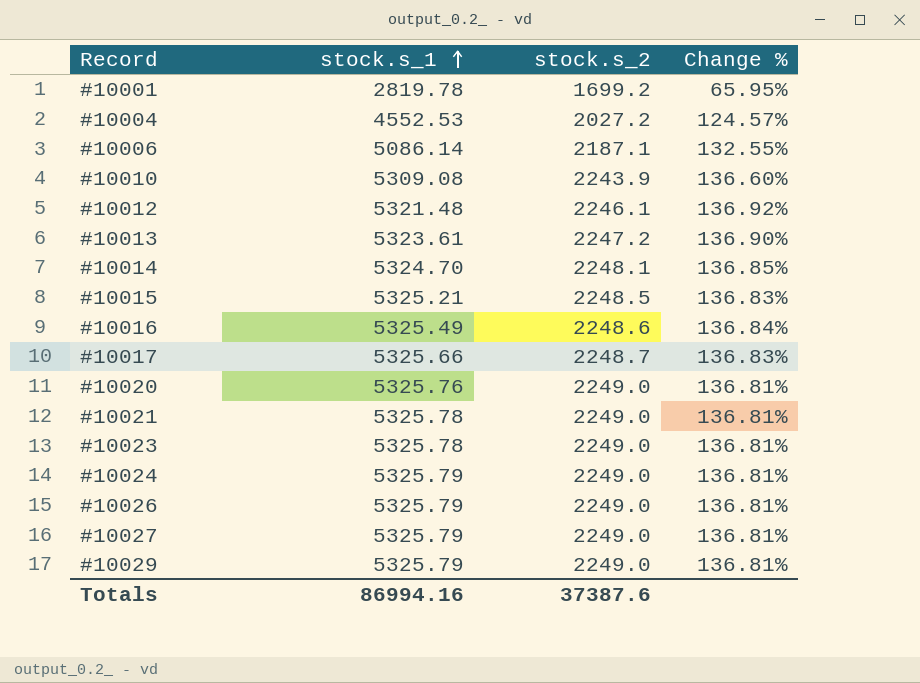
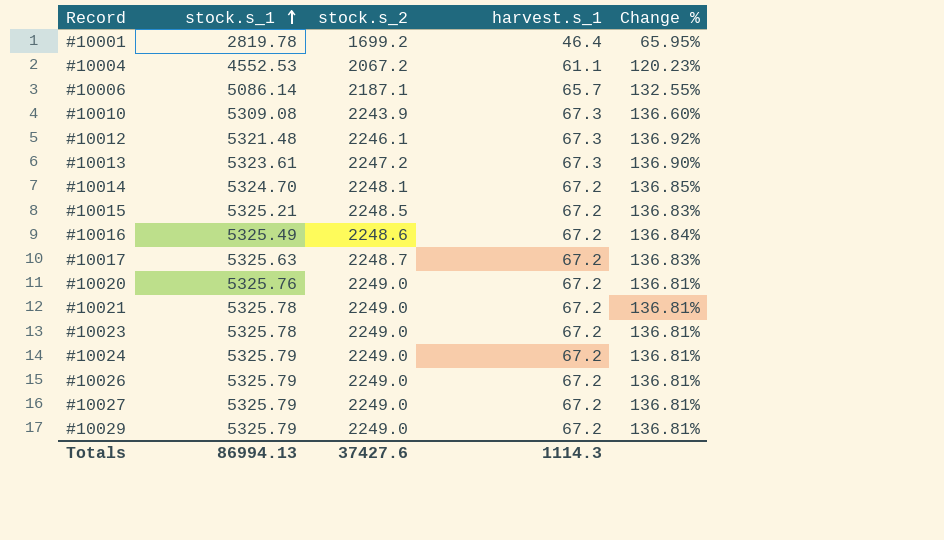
column harvest.s_1 | position: none -> 4
#10004 | stock.s_2: 2027.2 -> 2067.2
#10004 | Change %: 124.57% -> 120.23%
#10017 | stock.s_1: 5325.66 -> 5325.63
Totals | stock.s_1: 86994.16 -> 86994.13
Totals | stock.s_2: 37387.6 -> 37427.6

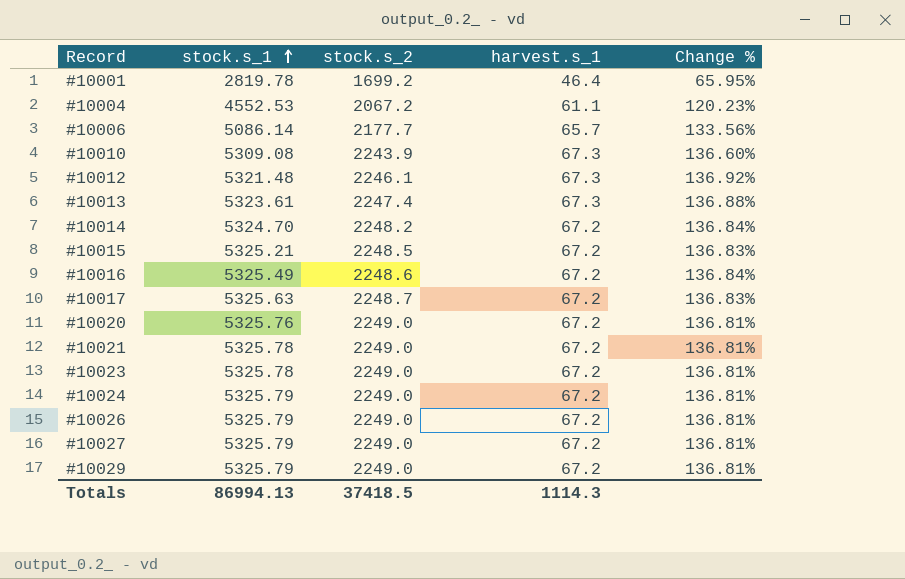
#10006 | stock.s_2: 2187.1 -> 2177.7
#10006 | Change %: 132.55% -> 133.56%
#10013 | stock.s_2: 2247.2 -> 2247.4
#10013 | Change %: 136.90% -> 136.88%
#10014 | stock.s_2: 2248.1 -> 2248.2
#10014 | Change %: 136.85% -> 136.84%
Totals | stock.s_2: 37427.6 -> 37418.5

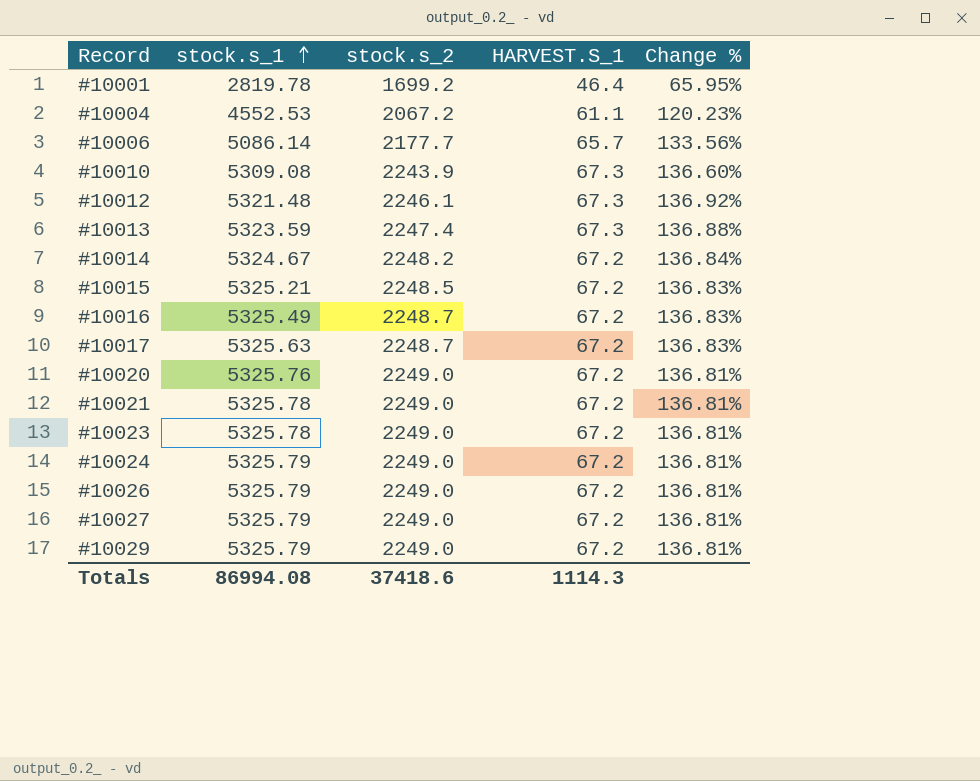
column name: harvest.s_1 -> HARVEST.S_1
#10013 | stock.s_1: 5323.61 -> 5323.59
#10014 | stock.s_1: 5324.70 -> 5324.67
#10016 | stock.s_2: 2248.6 -> 2248.7
#10016 | Change %: 136.84% -> 136.83%
Totals | stock.s_1: 86994.13 -> 86994.08
Totals | stock.s_2: 37418.5 -> 37418.6

